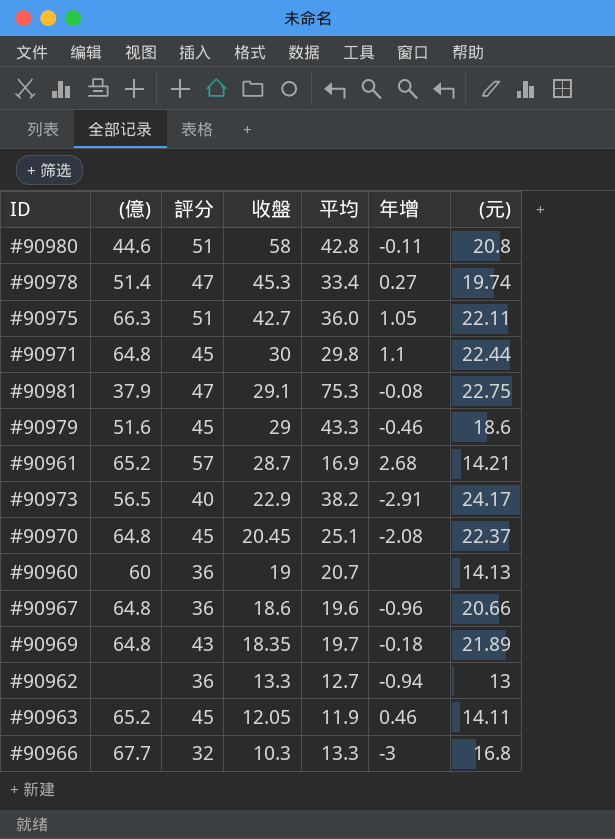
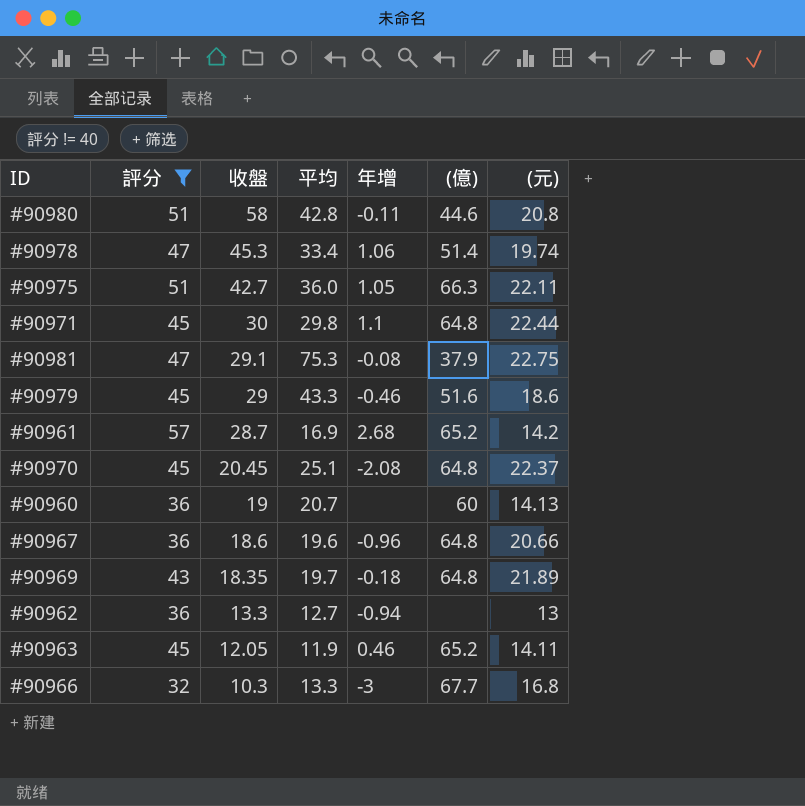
filter: none -> 評分 != 40
column (億) | position: 2 -> 6
#90978 | 年增: 0.27 -> 1.06
#90961 | (元): 14.21 -> 14.2

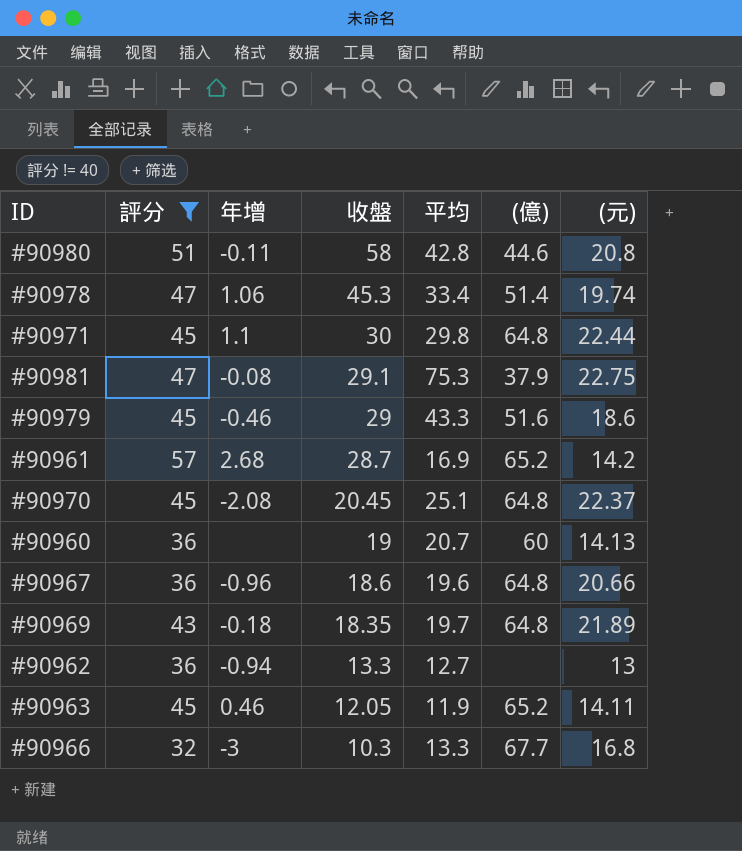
column 年增 | position: 5 -> 3
row #90975: 51 | 42.7 | 36.0 | 1.05 | 66.3 | 22.11 -> none

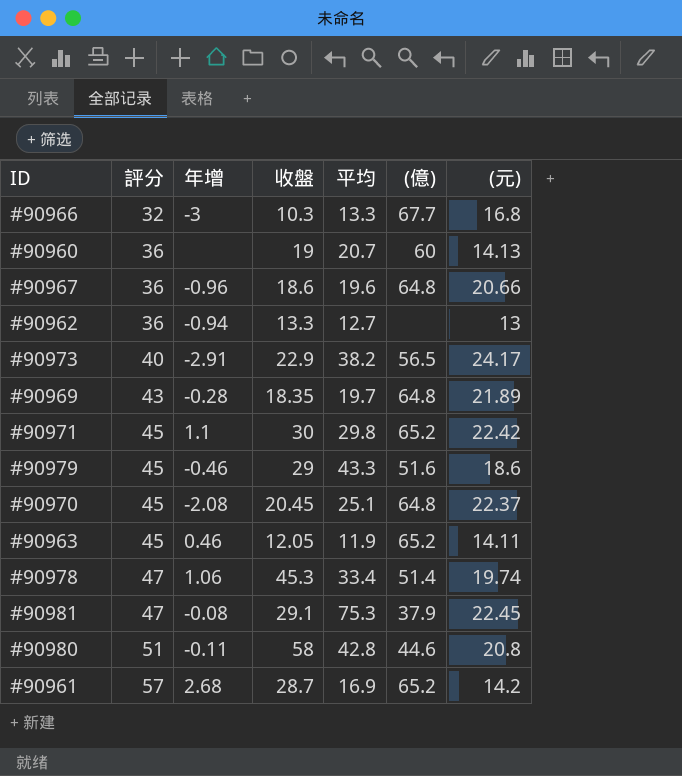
filter: 評分 != 40 -> none
row order: 收盤 descending -> 評分 ascending
#90969 | 年增: -0.18 -> -0.28
#90971 | (億): 64.8 -> 65.2
#90971 | (元): 22.44 -> 22.42
#90981 | (元): 22.75 -> 22.45

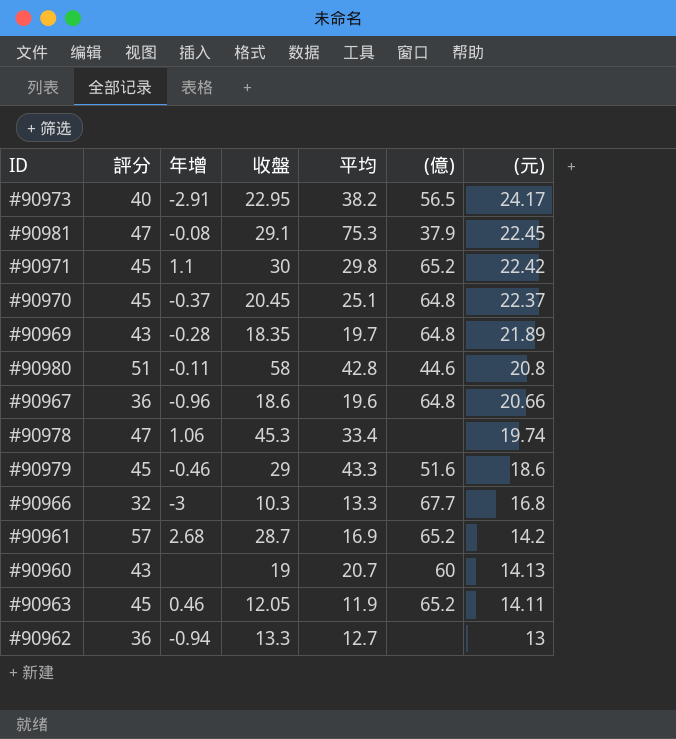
row order: 評分 ascending -> (元) descending
#90973 | 收盤: 22.9 -> 22.95
#90970 | 年增: -2.08 -> -0.37
#90978 | (億): 51.4 -> none
#90960 | 評分: 36 -> 43

